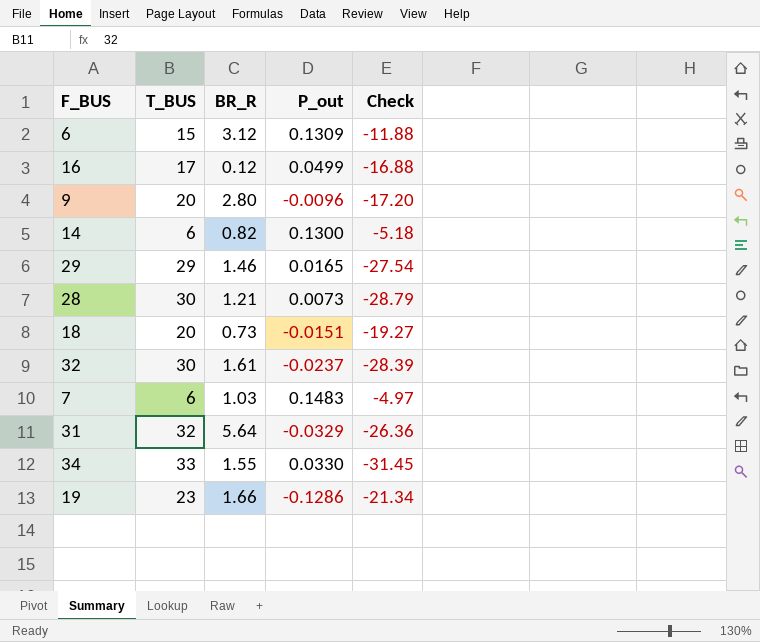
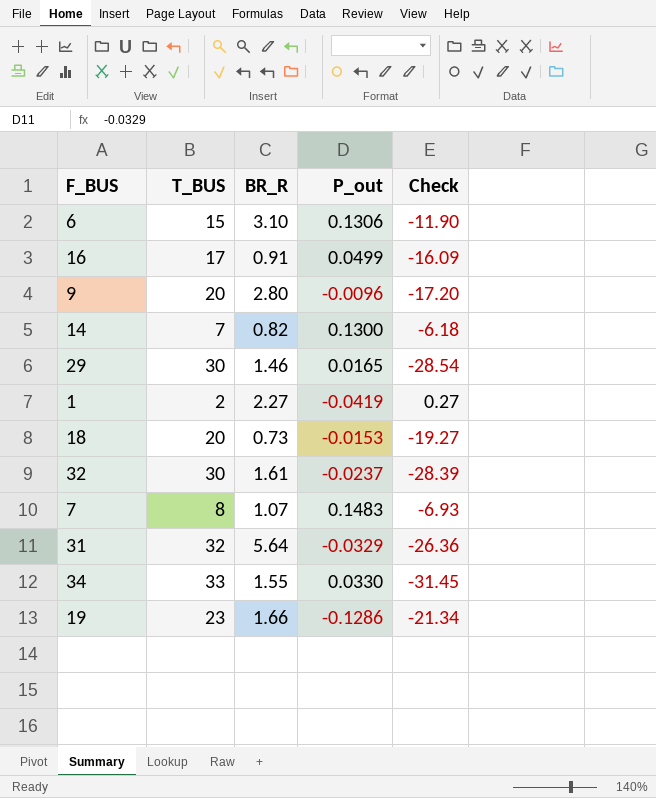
row 28: 30 | 1.21 | 0.0073 | -28.79 -> none
6 | BR_R: 3.12 -> 3.10
6 | P_out: 0.1309 -> 0.1306
6 | Check: -11.88 -> -11.90
16 | BR_R: 0.12 -> 0.91
16 | Check: -16.88 -> -16.09
14 | T_BUS: 6 -> 7
14 | Check: -5.18 -> -6.18
29 | T_BUS: 29 -> 30
29 | Check: -27.54 -> -28.54
row 1: none -> 2 | 2.27 | -0.0419 | 0.27
18 | P_out: -0.0151 -> -0.0153
7 | T_BUS: 6 -> 8
7 | BR_R: 1.03 -> 1.07
7 | Check: -4.97 -> -6.93

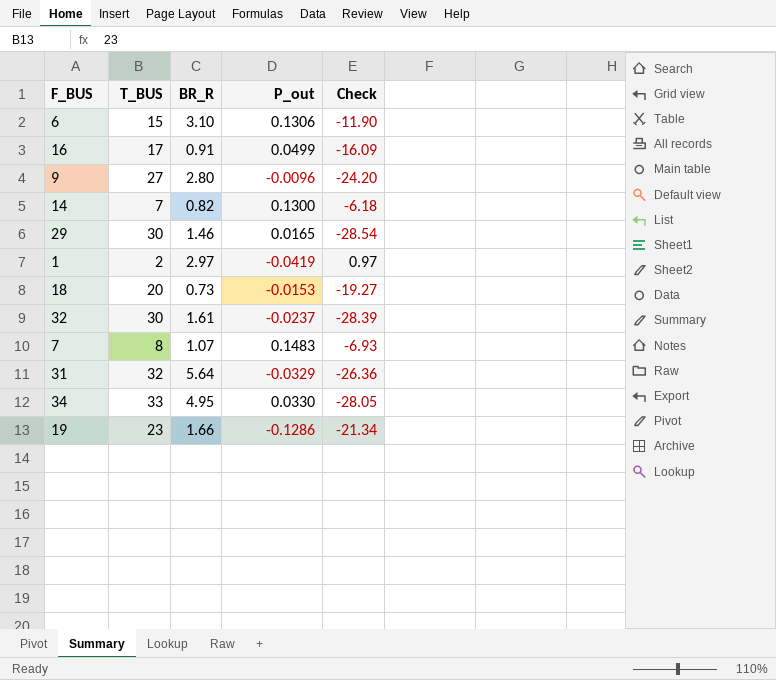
9 | T_BUS: 20 -> 27
9 | Check: -17.20 -> -24.20
1 | BR_R: 2.27 -> 2.97
1 | Check: 0.27 -> 0.97
34 | BR_R: 1.55 -> 4.95
34 | Check: -31.45 -> -28.05

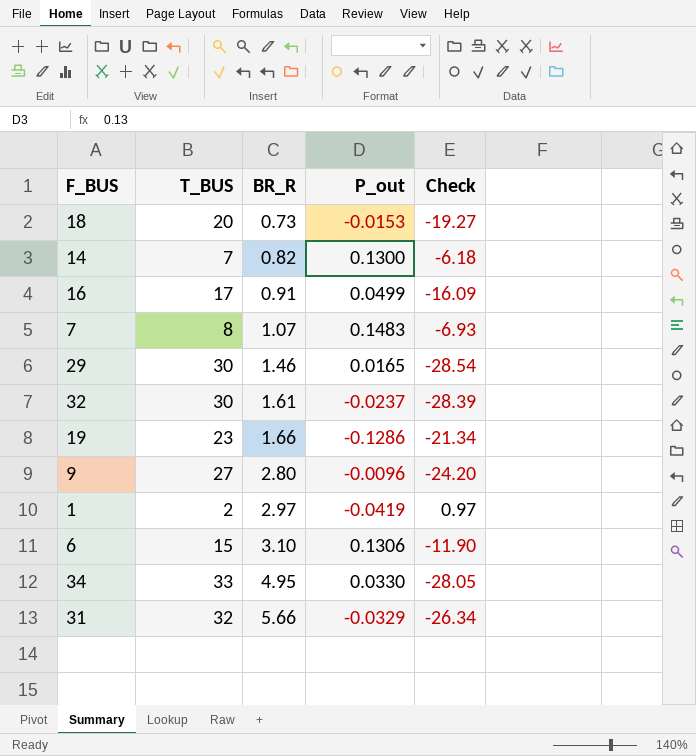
row order: none -> BR_R ascending
31 | BR_R: 5.64 -> 5.66
31 | Check: -26.36 -> -26.34

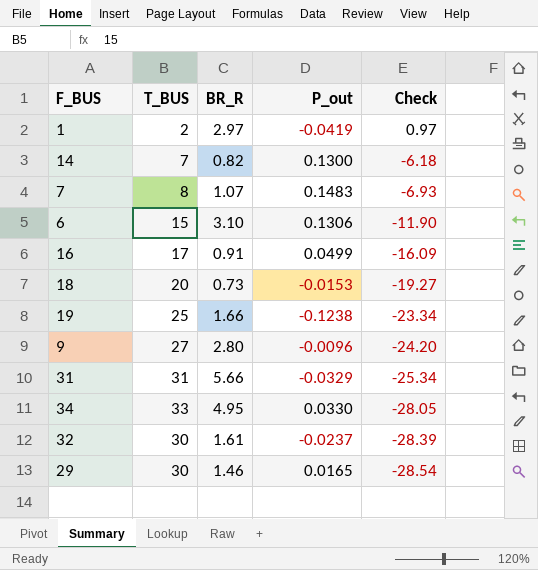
row order: BR_R ascending -> Check descending
19 | T_BUS: 23 -> 25
19 | P_out: -0.1286 -> -0.1238
19 | Check: -21.34 -> -23.34
31 | T_BUS: 32 -> 31
31 | Check: -26.34 -> -25.34

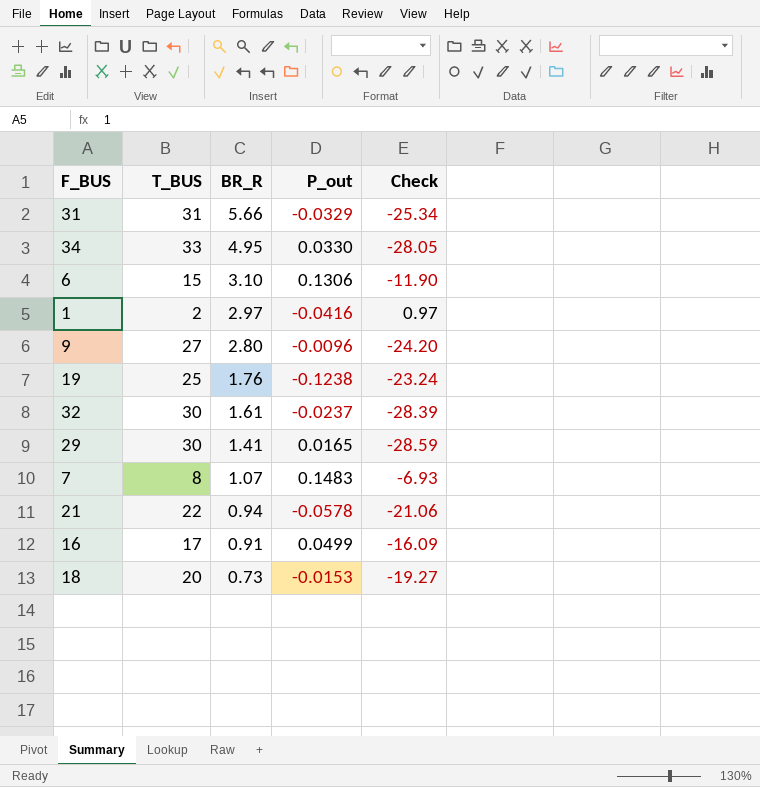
row order: Check descending -> BR_R descending
row 14: 7 | 0.82 | 0.1300 | -6.18 -> none
1 | P_out: -0.0419 -> -0.0416
19 | BR_R: 1.66 -> 1.76
19 | Check: -23.34 -> -23.24
29 | BR_R: 1.46 -> 1.41
29 | Check: -28.54 -> -28.59
row 21: none -> 22 | 0.94 | -0.0578 | -21.06

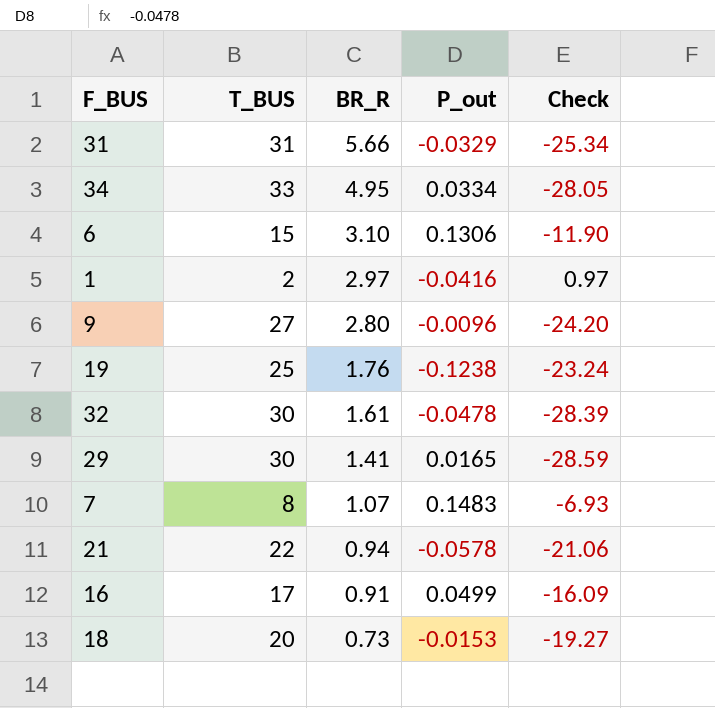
34 | P_out: 0.0330 -> 0.0334
32 | P_out: -0.0237 -> -0.0478

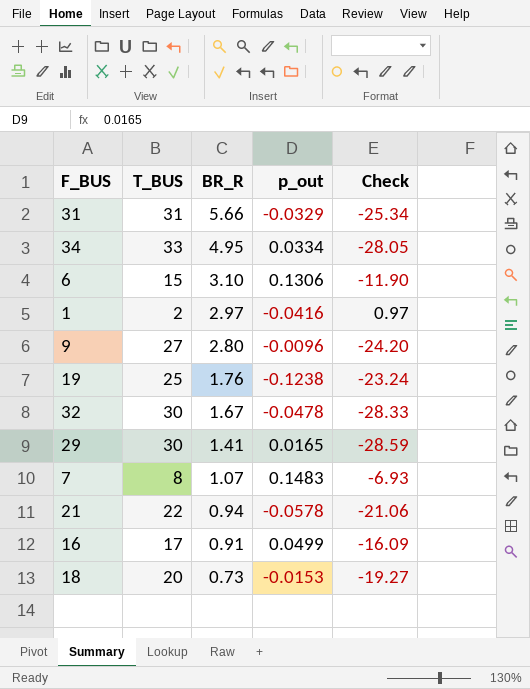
column name: P_out -> p_out
32 | BR_R: 1.61 -> 1.67
32 | Check: -28.39 -> -28.33

